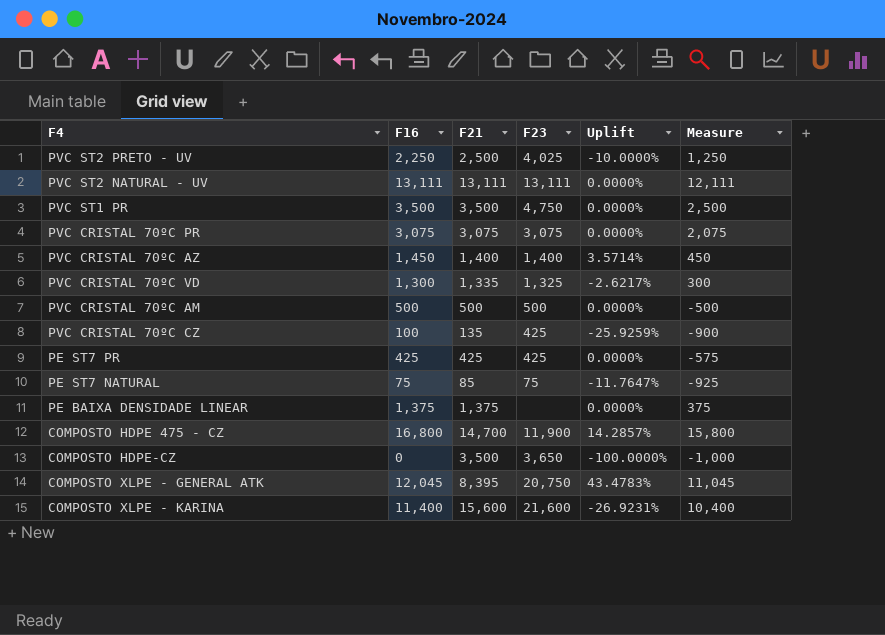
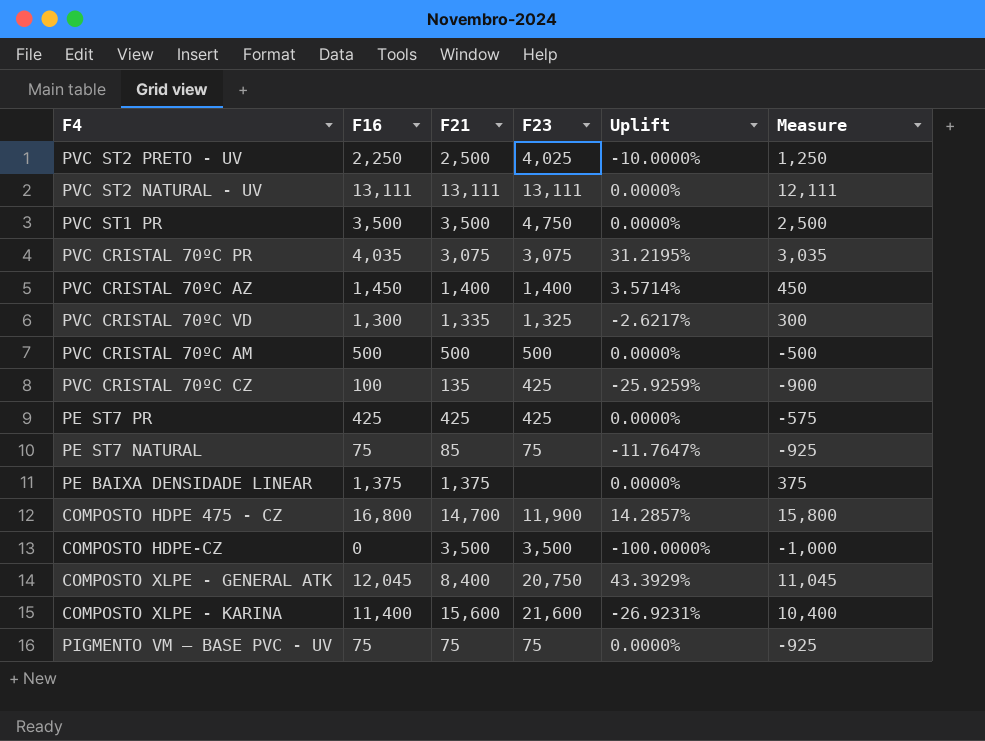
PVC CRISTAL 70ºC PR | F16: 3,075 -> 4,035
PVC CRISTAL 70ºC PR | Uplift: 0.0000% -> 31.2195%
PVC CRISTAL 70ºC PR | Measure: 2,075 -> 3,035
COMPOSTO HDPE-CZ | F23: 3,650 -> 3,500
COMPOSTO XLPE - GENERAL ATK | F21: 8,395 -> 8,400
COMPOSTO XLPE - GENERAL ATK | Uplift: 43.4783% -> 43.3929%
row PIGMENTO VM – BASE PVC - UV: none -> 75 | 75 | 75 | 0.0000% | -925

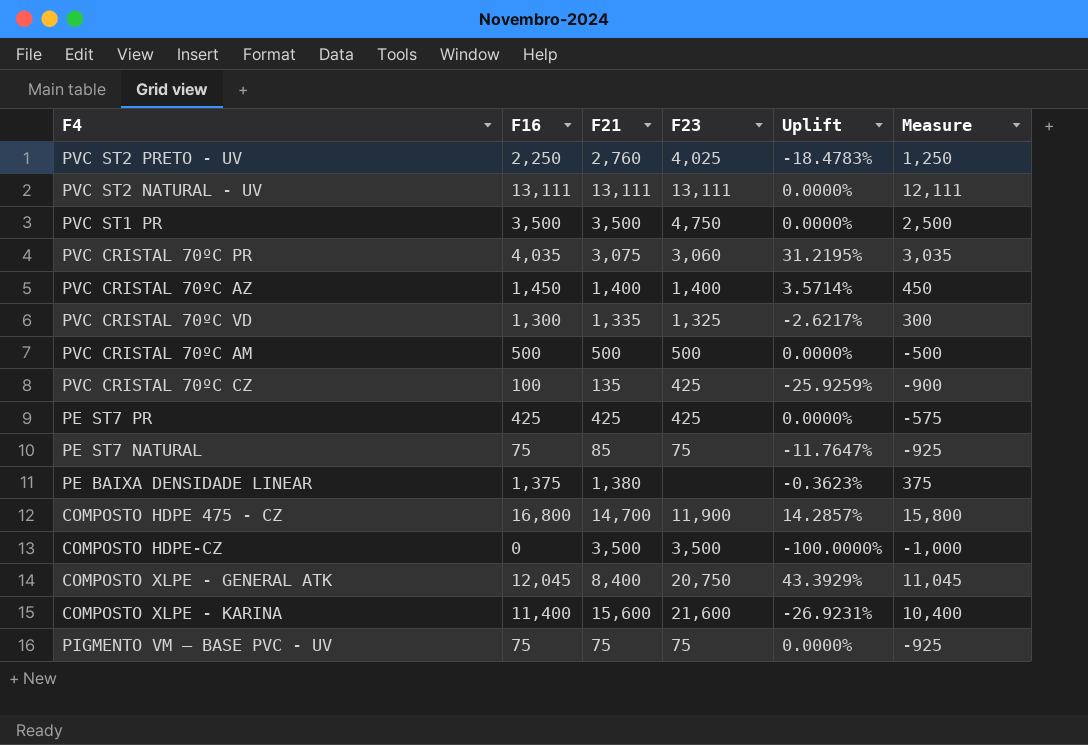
PVC ST2 PRETO - UV | F21: 2,500 -> 2,760
PVC ST2 PRETO - UV | Uplift: -10.0000% -> -18.4783%
PVC CRISTAL 70ºC PR | F23: 3,075 -> 3,060
PE BAIXA DENSIDADE LINEAR | F21: 1,375 -> 1,380
PE BAIXA DENSIDADE LINEAR | Uplift: 0.0000% -> -0.3623%

